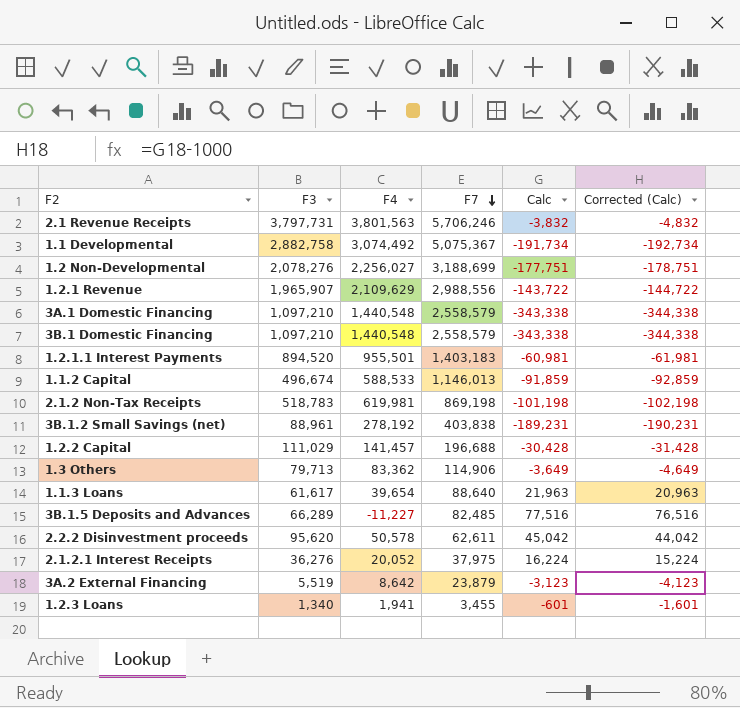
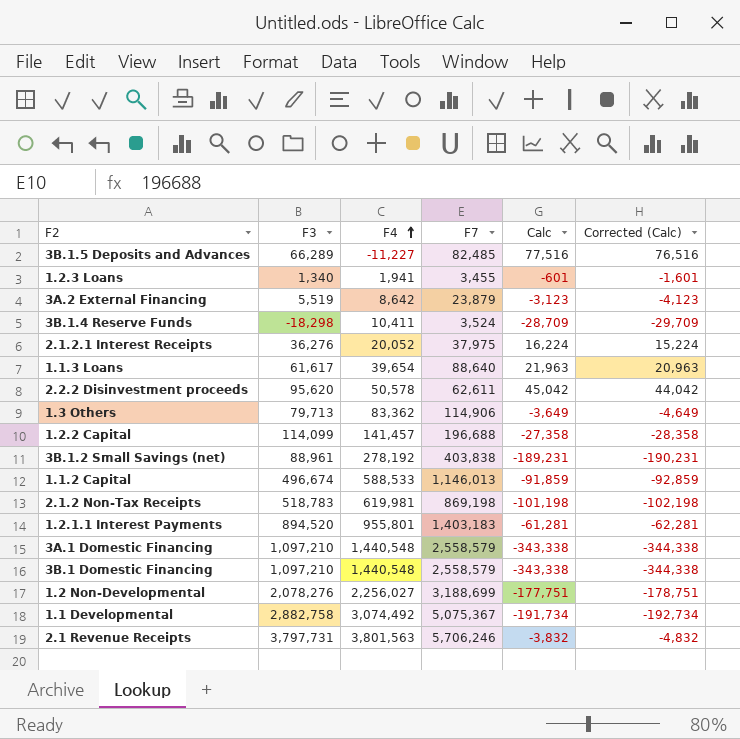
row order: F7 descending -> F4 ascending
row 1.2.1 Revenue: 1,965,907 | 2,109,629 | 2,988,556 | -143,722 | -144,722 -> none
row 3B.1.4 Reserve Funds: none -> -18,298 | 10,411 | 3,524 | -28,709 | -29,709
1.2.2 Capital | F3: 111,029 -> 114,099
1.2.2 Capital | Calc: -30,428 -> -27,358
1.2.2 Capital | Corrected (Calc): -31,428 -> -28,358
1.2.1.1 Interest Payments | F4: 955,501 -> 955,801
1.2.1.1 Interest Payments | Calc: -60,981 -> -61,281
1.2.1.1 Interest Payments | Corrected (Calc): -61,981 -> -62,281

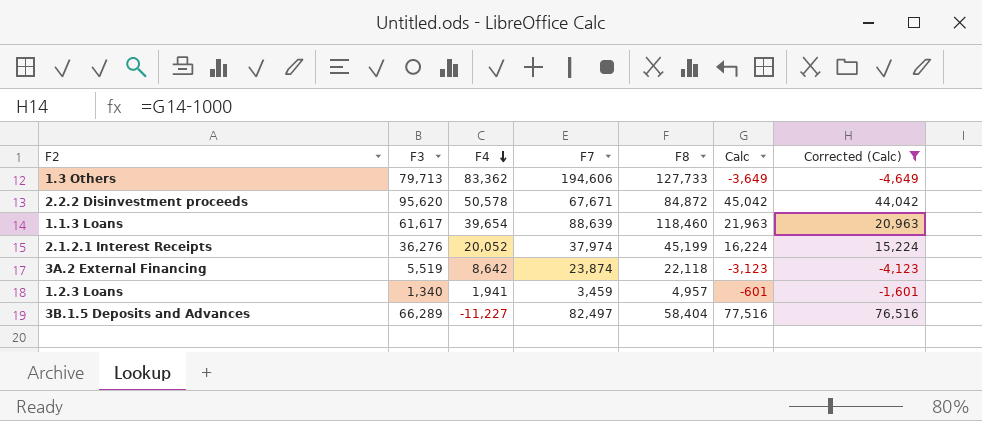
filter: none -> Corrected (Calc) >= -4,649
row order: F4 ascending -> F4 descending
column F8 | position: none -> 5
1.3 Others | F7: 114,906 -> 194,606
2.2.2 Disinvestment proceeds | F7: 62,611 -> 67,671
1.1.3 Loans | F7: 88,640 -> 88,639
2.1.2.1 Interest Receipts | F7: 37,975 -> 37,974
3A.2 External Financing | F7: 23,879 -> 23,874
1.2.3 Loans | F7: 3,455 -> 3,459
3B.1.5 Deposits and Advances | F7: 82,485 -> 82,497

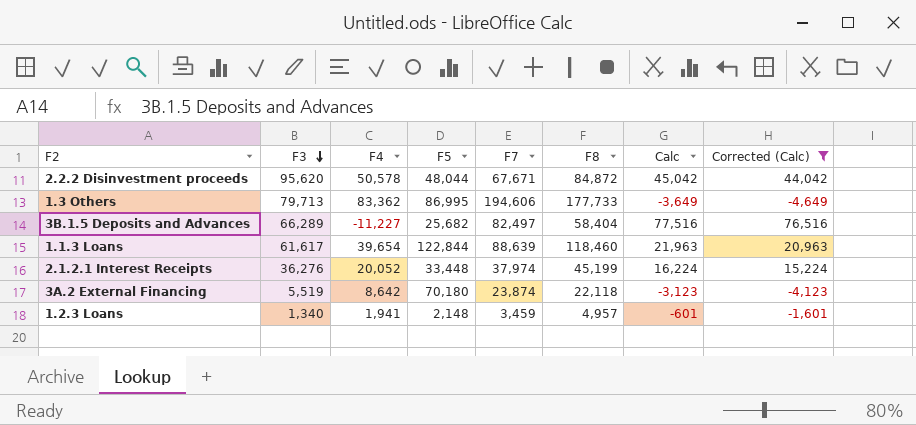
row order: F4 descending -> F3 descending
column F5 | position: none -> 4
1.3 Others | F8: 127,733 -> 177,733

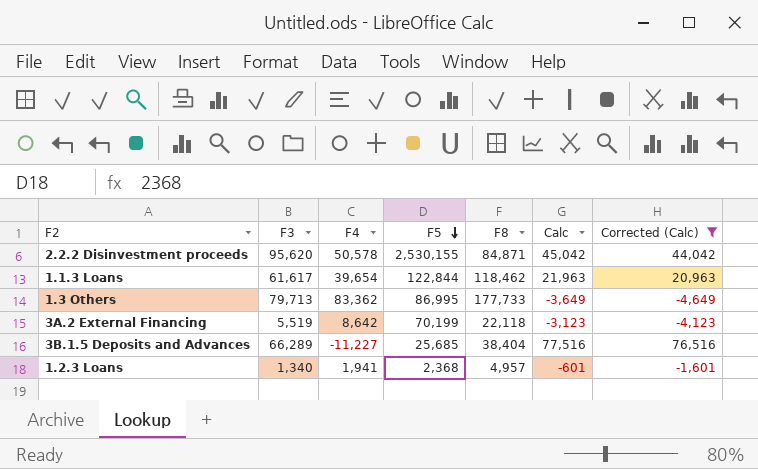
row order: F3 descending -> F5 descending
column F7 | position: 5 -> none
row 2.1.2.1 Interest Receipts: 36,276 | 20,052 | 33,448 | 37,974 | 45,199 | 16,224 | 15,224 -> none
2.2.2 Disinvestment proceeds | F5: 48,044 -> 2,530,155
2.2.2 Disinvestment proceeds | F8: 84,872 -> 84,871
1.1.3 Loans | F8: 118,460 -> 118,462
3A.2 External Financing | F5: 70,180 -> 70,199
3B.1.5 Deposits and Advances | F5: 25,682 -> 25,685
3B.1.5 Deposits and Advances | F8: 58,404 -> 38,404
1.2.3 Loans | F5: 2,148 -> 2,368

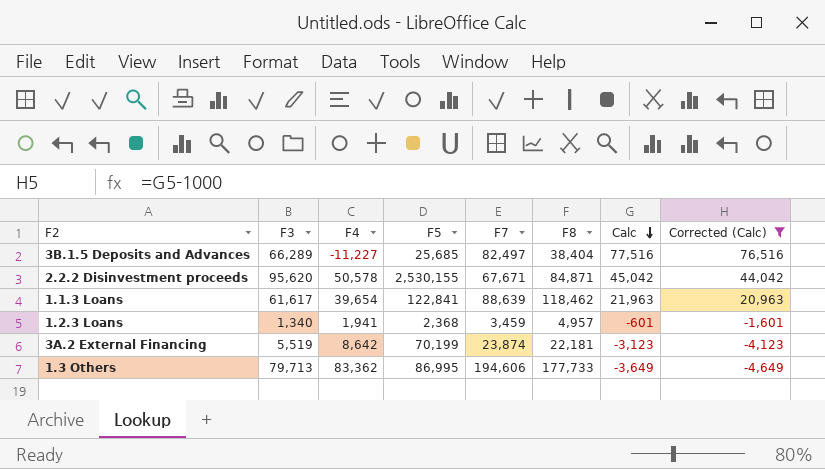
row order: F5 descending -> Calc descending
column F7 | position: none -> 5
1.1.3 Loans | F5: 122,844 -> 122,841
3A.2 External Financing | F8: 22,118 -> 22,181

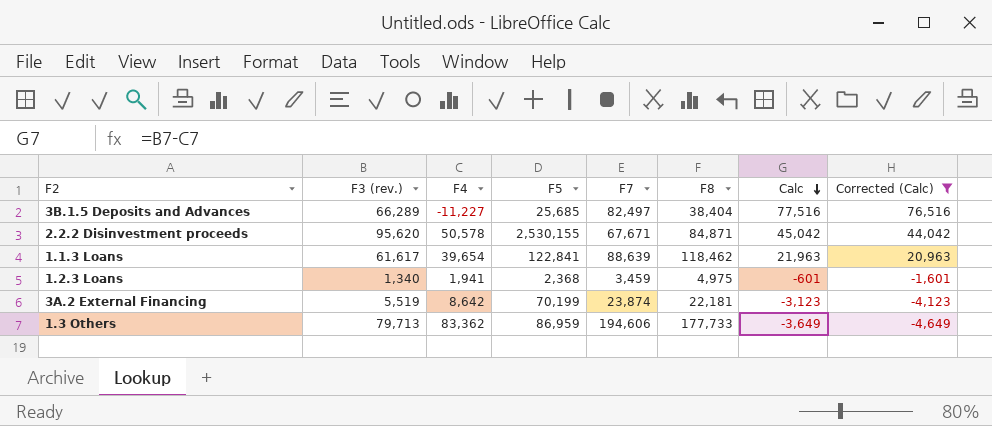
column name: F3 -> F3 (rev.)
1.2.3 Loans | F8: 4,957 -> 4,975
1.3 Others | F5: 86,995 -> 86,959

